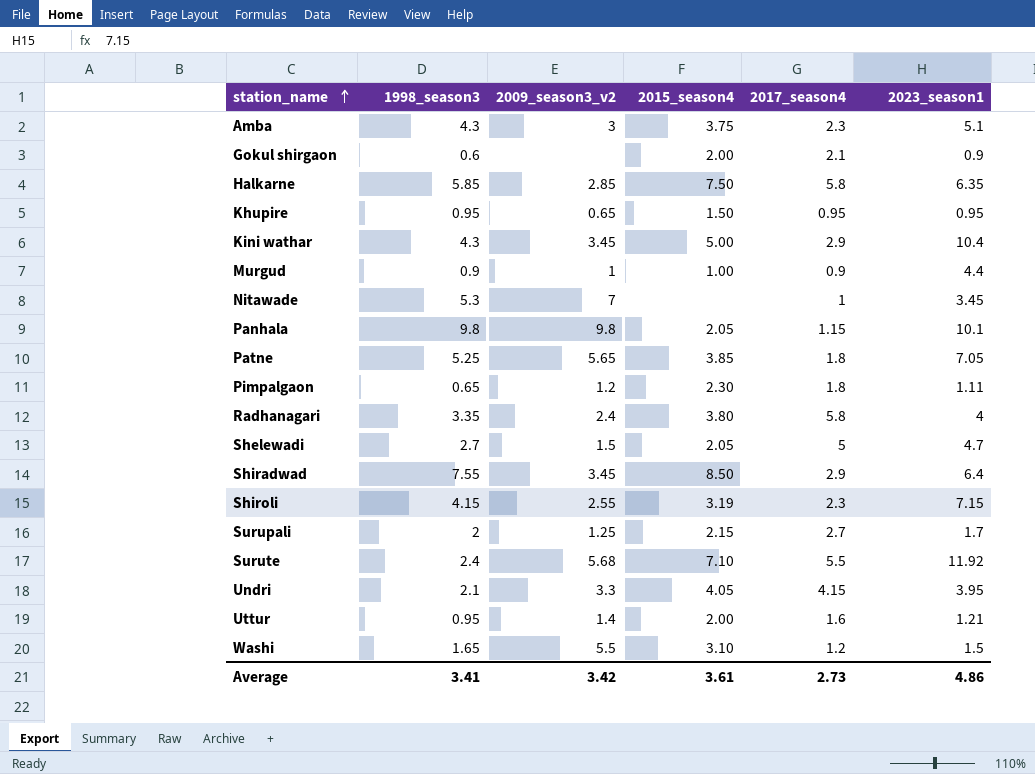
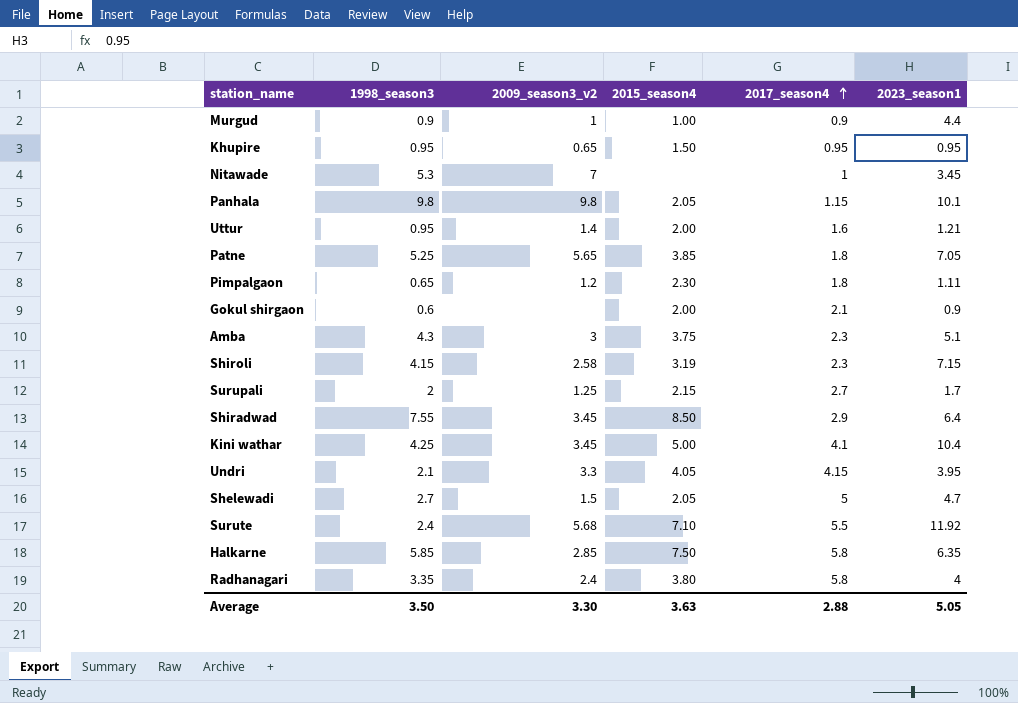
row order: station_name ascending -> 2017_season4 ascending
row Washi: 1.65 | 5.5 | 3.10 | 1.2 | 1.5 -> none
Shiroli | 2009_season3_v2: 2.55 -> 2.58
Kini wathar | 1998_season3: 4.3 -> 4.25
Kini wathar | 2017_season4: 2.9 -> 4.1
Average | 1998_season3: 3.41 -> 3.50
Average | 2009_season3_v2: 3.42 -> 3.30
Average | 2015_season4: 3.61 -> 3.63
Average | 2017_season4: 2.73 -> 2.88
Average | 2023_season1: 4.86 -> 5.05

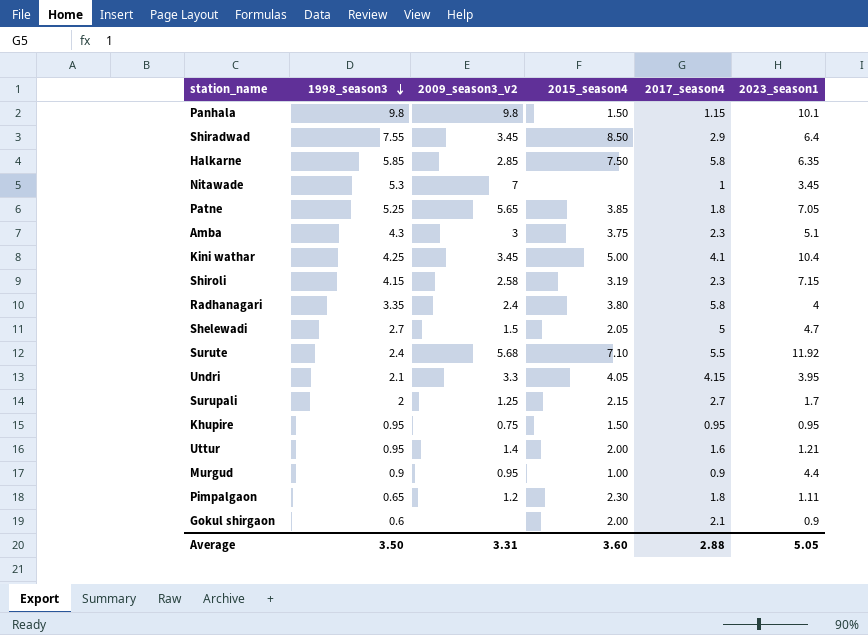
row order: 2017_season4 ascending -> 1998_season3 descending
Panhala | 2015_season4: 2.05 -> 1.50
Khupire | 2009_season3_v2: 0.65 -> 0.75
Murgud | 2009_season3_v2: 1 -> 0.95
Average | 2009_season3_v2: 3.30 -> 3.31
Average | 2015_season4: 3.63 -> 3.60

